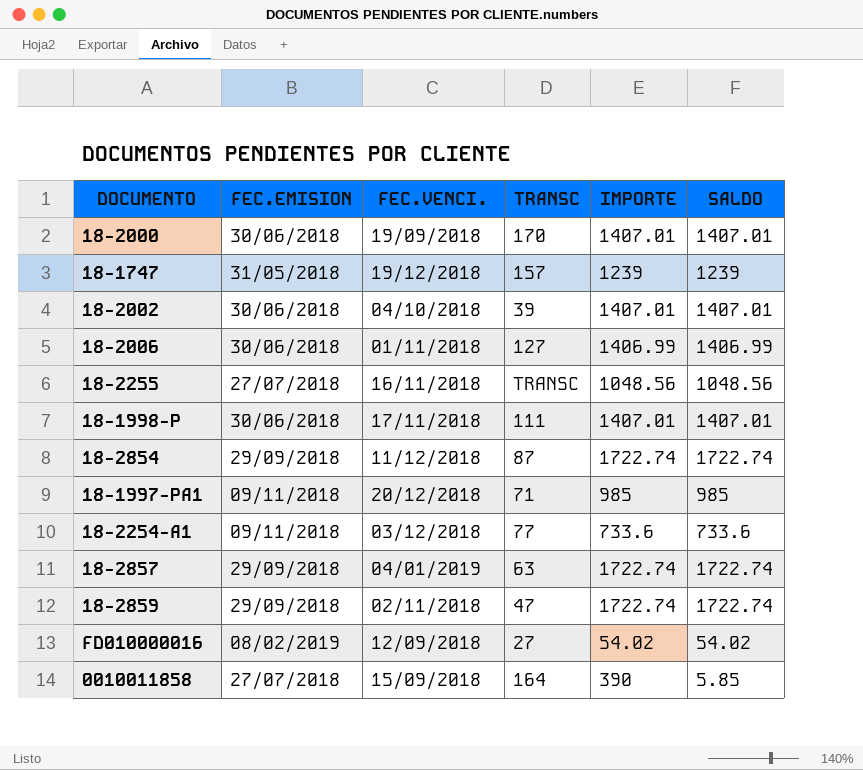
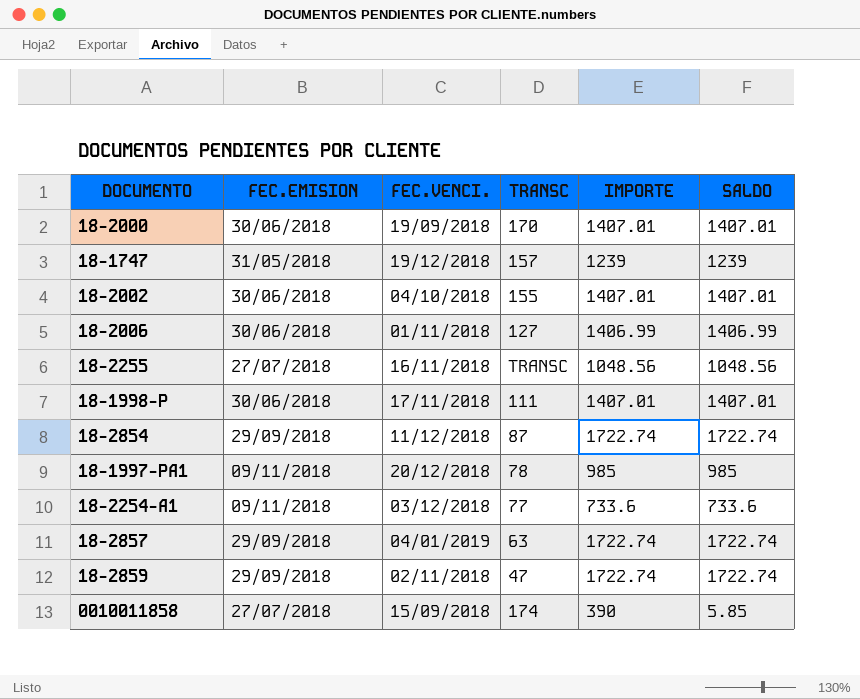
row FD010000016: 08/02/2019 | 12/09/2018 | 27 | 54.02 | 54.02 -> none
18-2002 | TRANSC: 39 -> 155
18-1997-PA1 | TRANSC: 71 -> 78
0010011858 | TRANSC: 164 -> 174

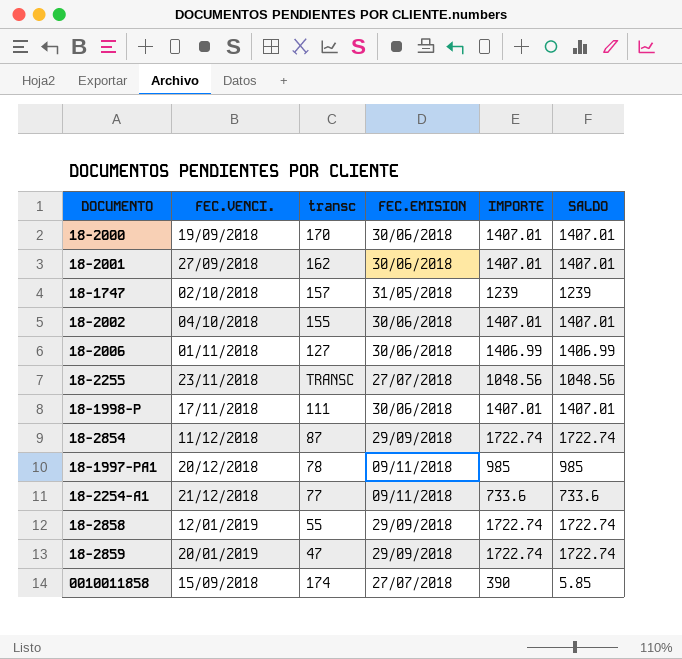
column name: TRANSC -> transc
column FEC.EMISION | position: 2 -> 4
row 18-2857: 29/09/2018 | 04/01/2019 | 63 | 1722.74 | 1722.74 -> none
row 18-2001: none -> 27/09/2018 | 162 | 30/06/2018 | 1407.01 | 1407.01
18-1747 | FEC.VENCI.: 19/12/2018 -> 02/10/2018
18-2255 | FEC.VENCI.: 16/11/2018 -> 23/11/2018
18-2254-A1 | FEC.VENCI.: 03/12/2018 -> 21/12/2018
row 18-2858: none -> 12/01/2019 | 55 | 29/09/2018 | 1722.74 | 1722.74
18-2859 | FEC.VENCI.: 02/11/2018 -> 20/01/2019

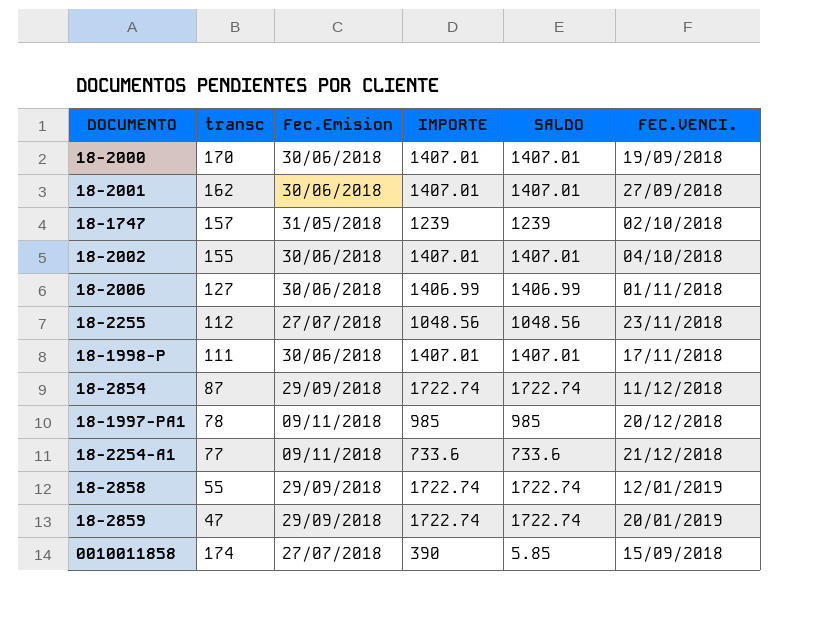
column name: FEC.EMISION -> Fec.Emision
column FEC.VENCI. | position: 2 -> 6
18-2255 | transc: TRANSC -> 112

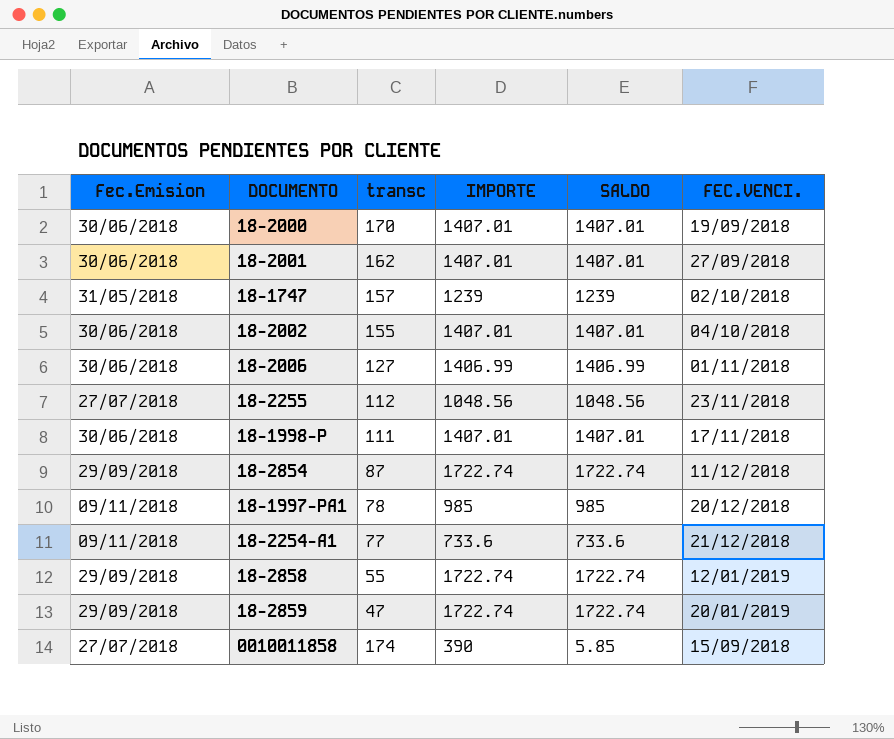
column Fec.Emision | position: 3 -> 1

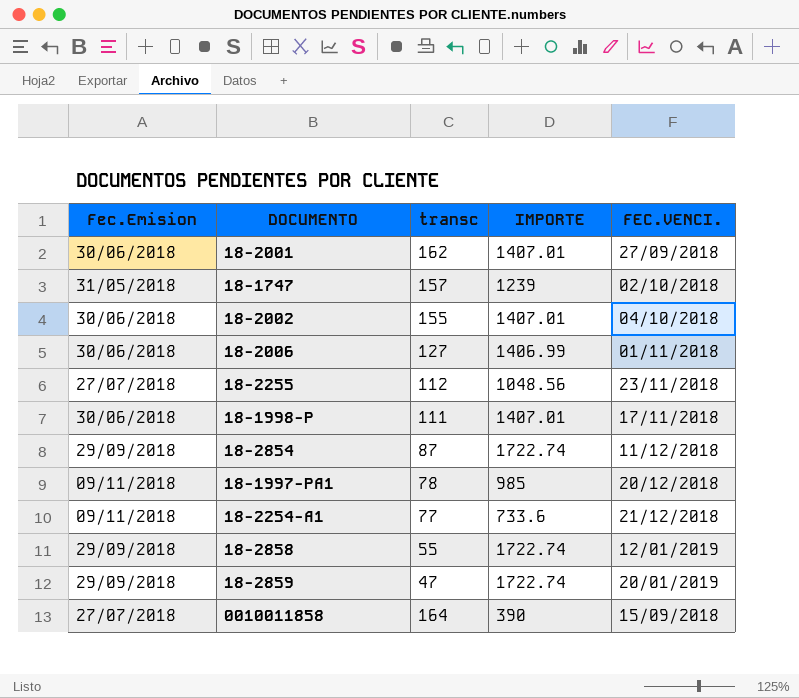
column SALDO | position: 5 -> none
row 18-2000: 30/06/2018 | 170 | 1407.01 | 1407.01 | 19/09/2018 -> none
0010011858 | transc: 174 -> 164

